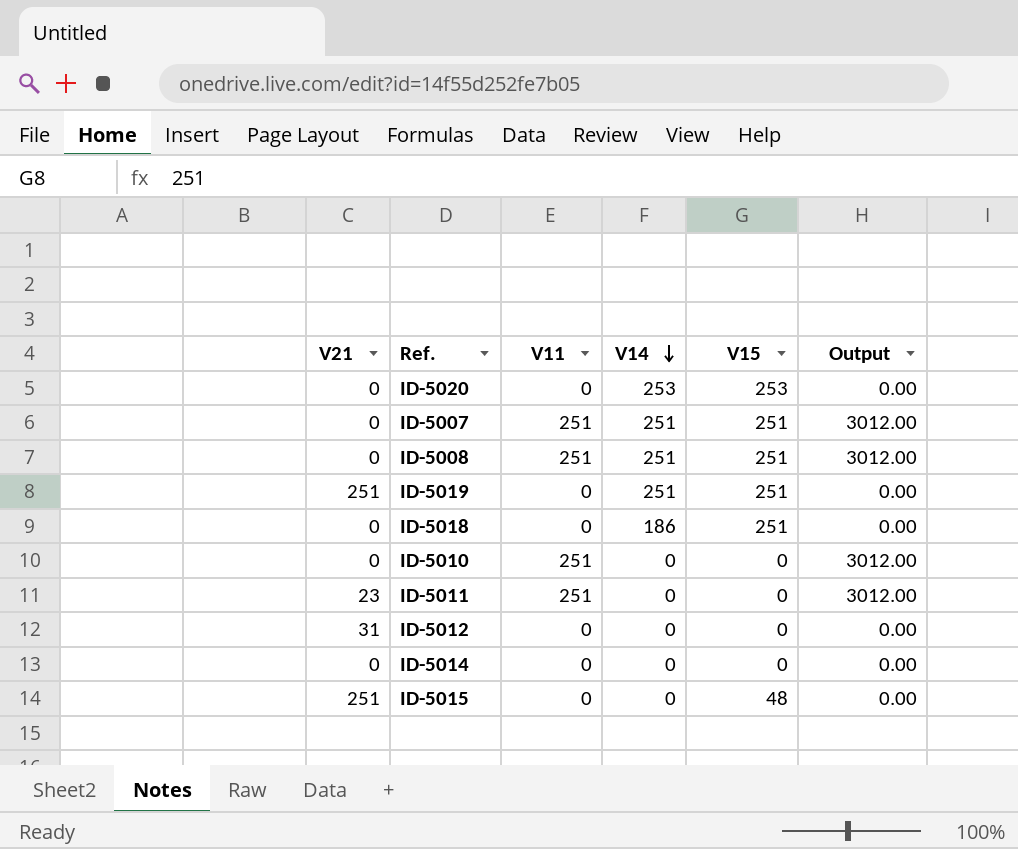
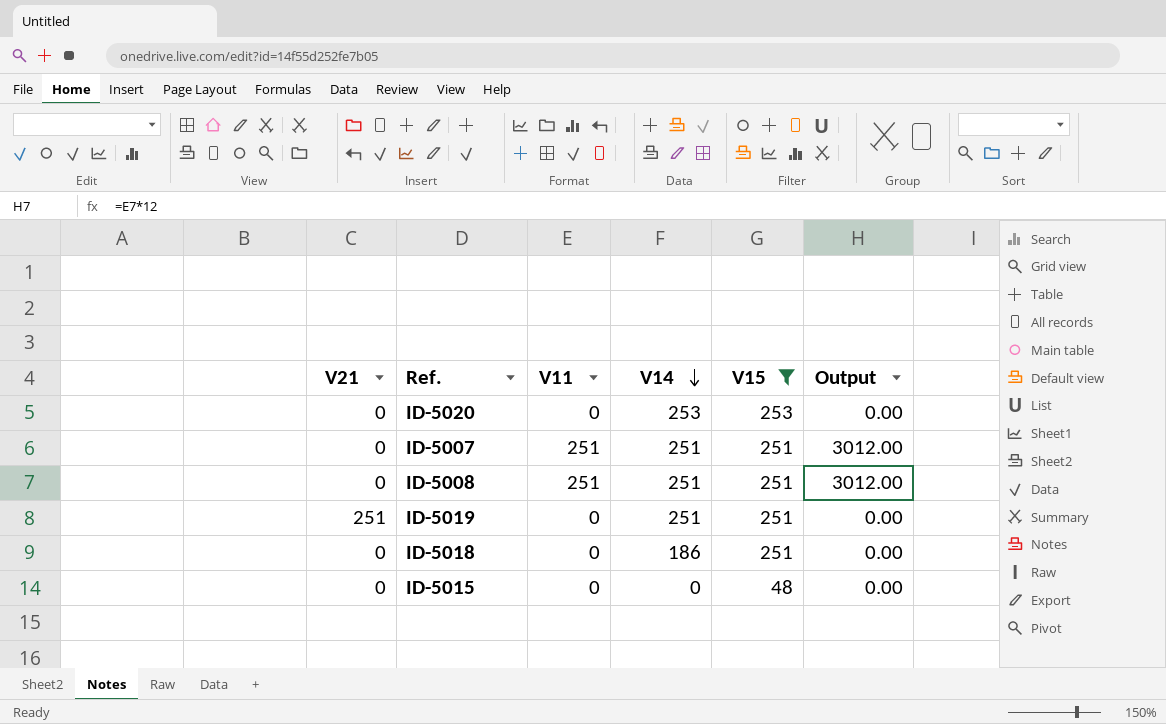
filter: none -> V15 != 0
ID-5015 | V21: 251 -> 0

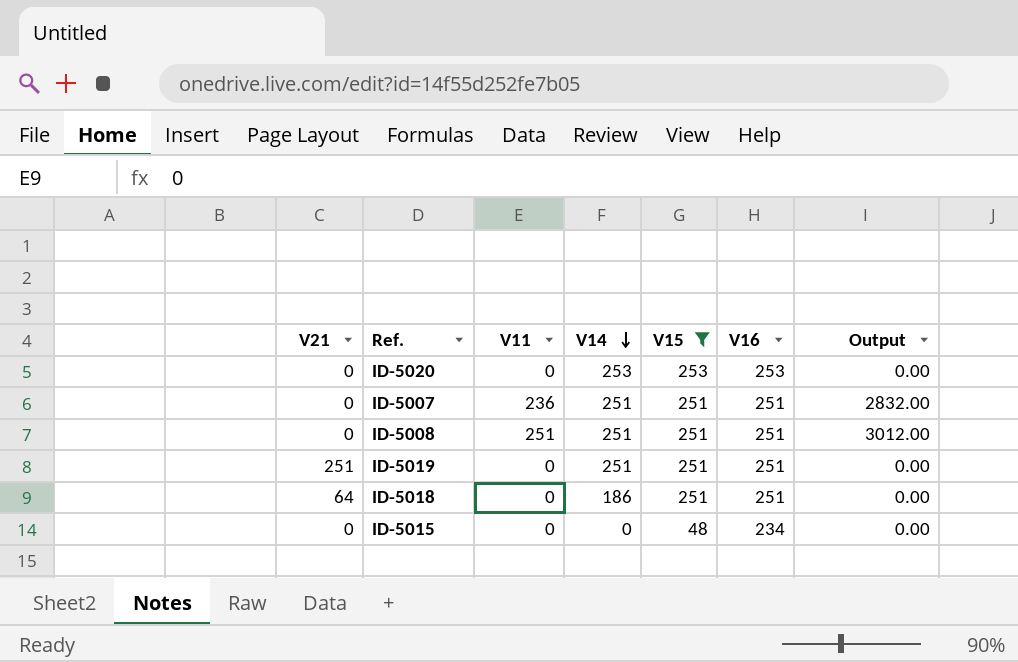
column V16 | position: none -> 6
ID-5007 | V11: 251 -> 236
ID-5007 | Output: 3012.00 -> 2832.00
ID-5018 | V21: 0 -> 64

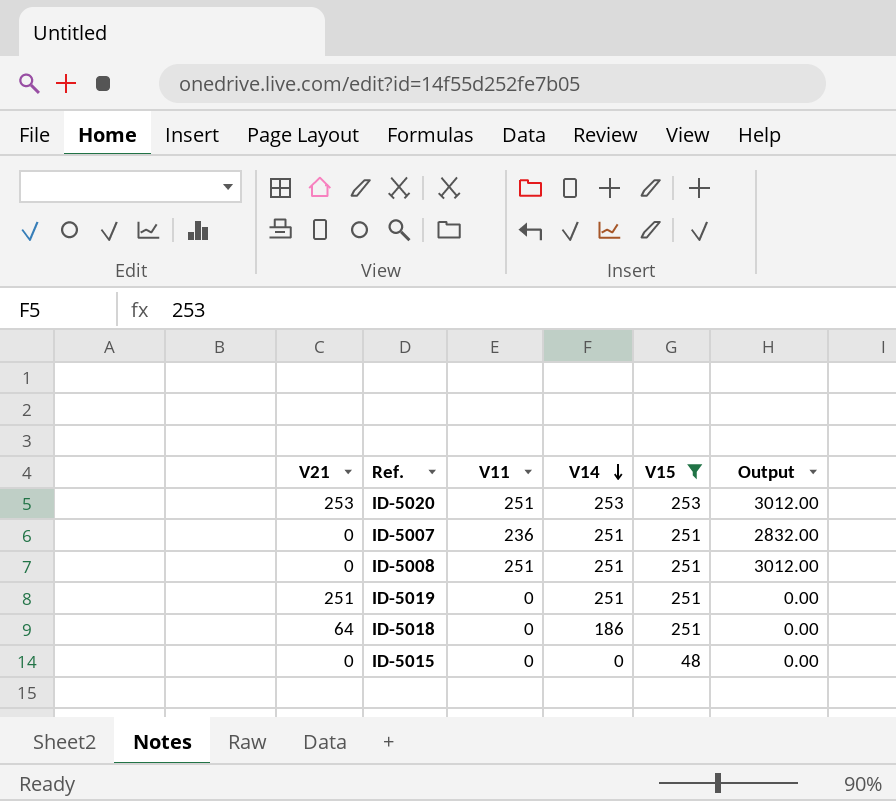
column V16 | position: 6 -> none
ID-5020 | V21: 0 -> 253
ID-5020 | V11: 0 -> 251
ID-5020 | Output: 0.00 -> 3012.00

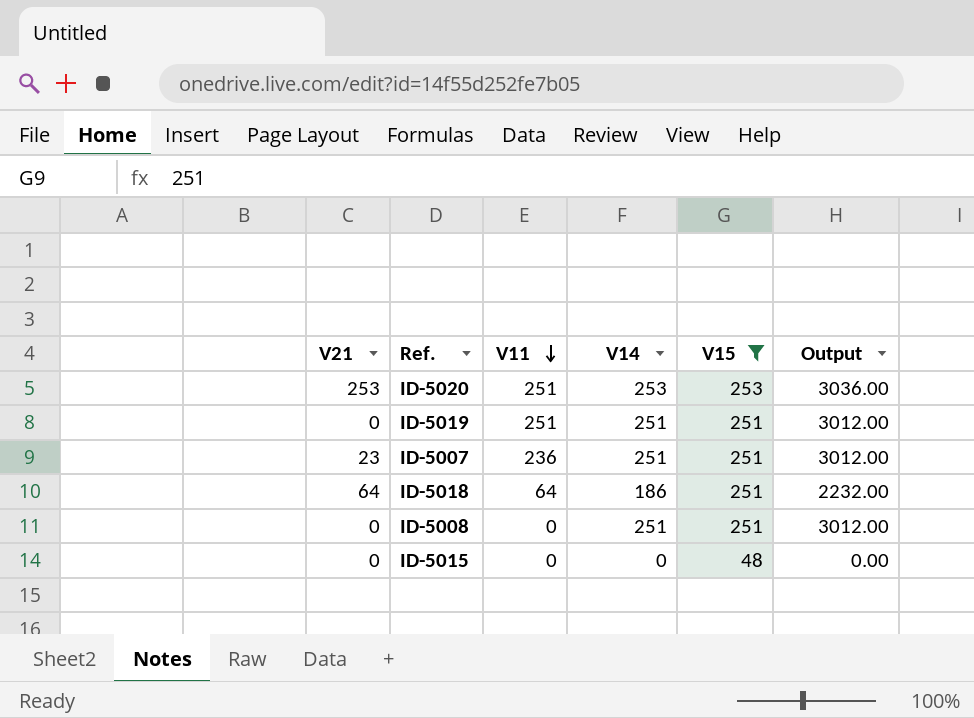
row order: V14 descending -> V11 descending
column Output | formula: [V11] * 12 -> [V14] * 12
ID-5019 | V21: 251 -> 0
ID-5019 | V11: 0 -> 251
ID-5007 | V21: 0 -> 23
ID-5018 | V11: 0 -> 64
ID-5008 | V11: 251 -> 0

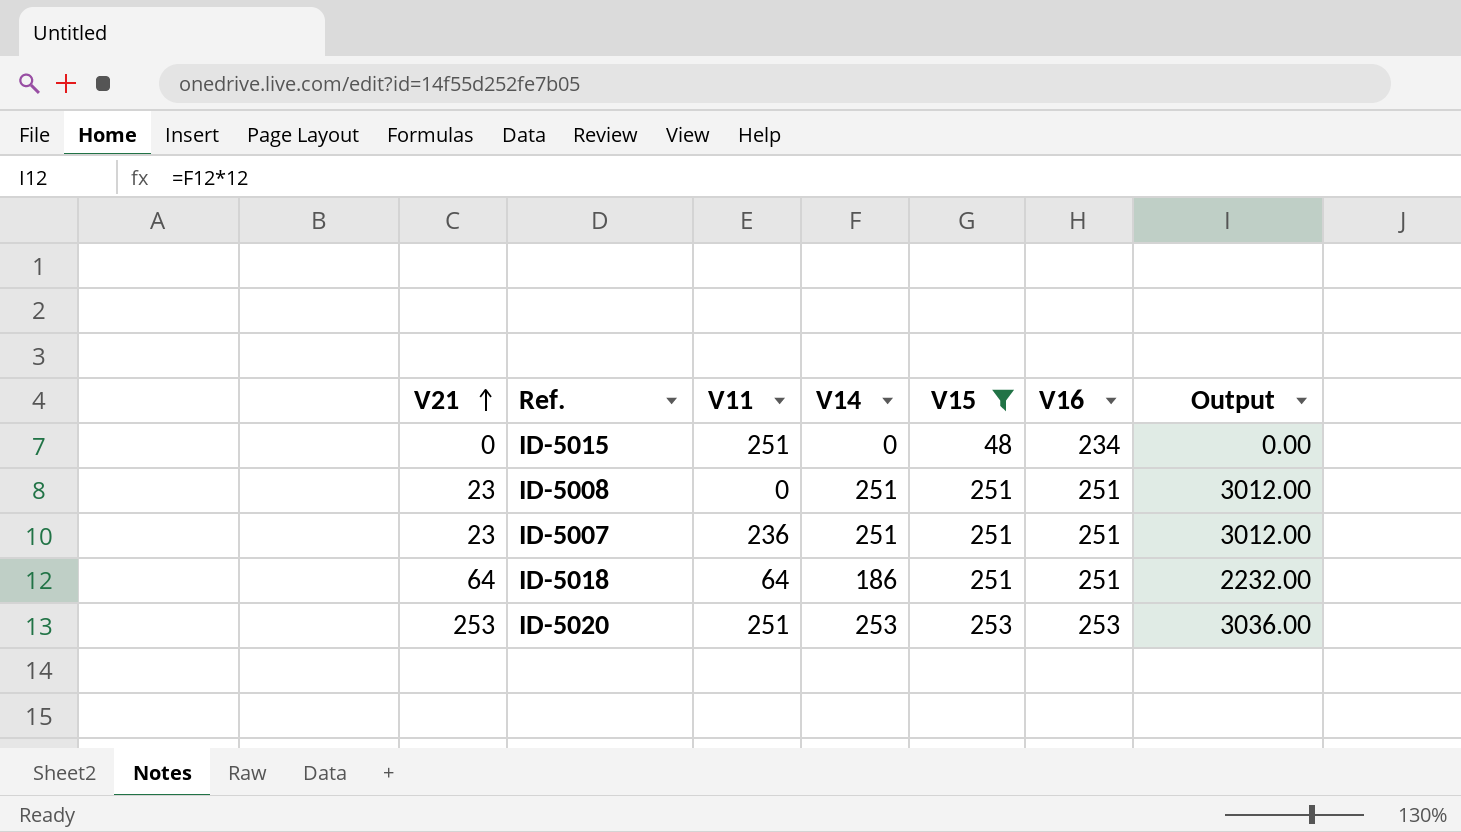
row order: V11 descending -> V21 ascending
column V16 | position: none -> 6
row ID-5019: 0 | 251 | 251 | 251 | 3012.00 -> none
ID-5015 | V11: 0 -> 251
ID-5008 | V21: 0 -> 23

